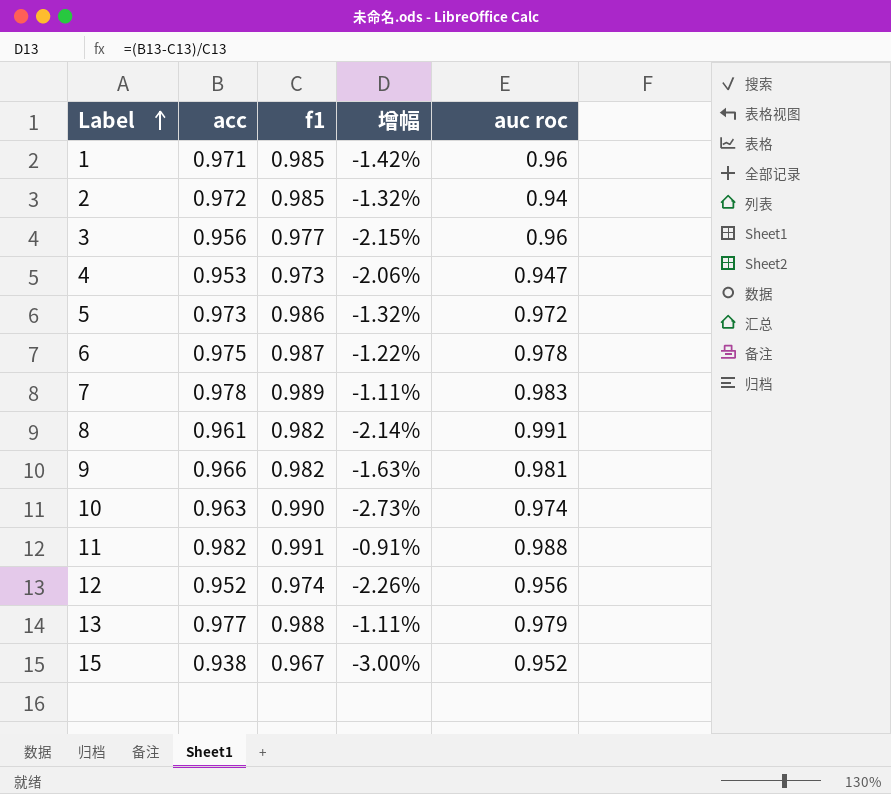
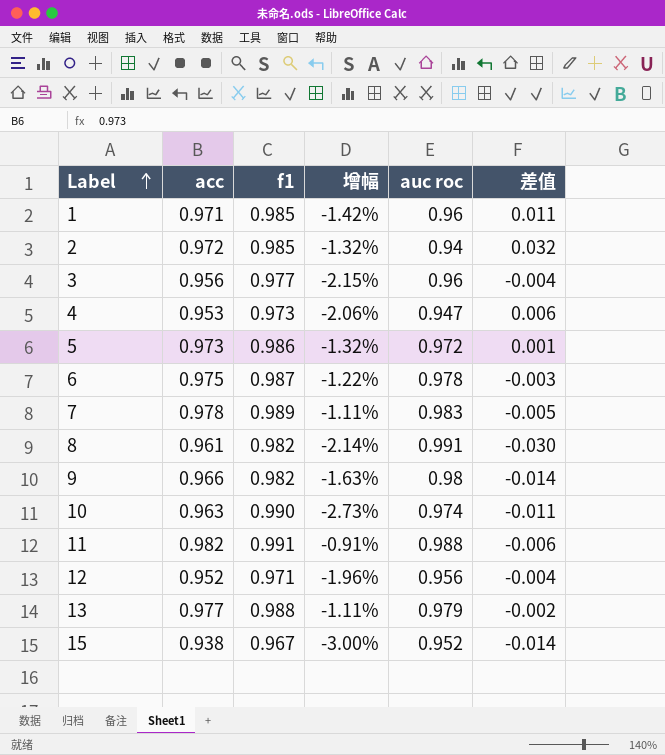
column 差值 | formula: none -> [acc] - [auc roc]
9 | auc roc: 0.981 -> 0.98
12 | f1: 0.974 -> 0.971
12 | 增幅: -2.26% -> -1.96%

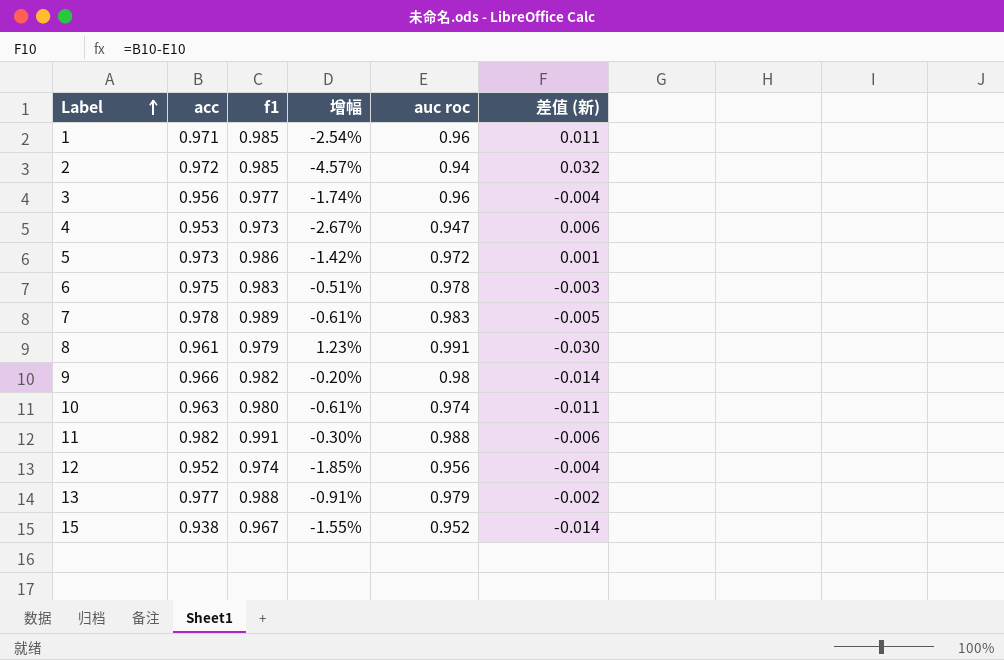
column 增幅 | formula: ([acc] - [f1]) / [f1] -> ([auc roc] - [f1]) / [f1]
column name: 差值 -> 差值 (新)
6 | f1: 0.987 -> 0.983
8 | f1: 0.982 -> 0.979
10 | f1: 0.990 -> 0.980
12 | f1: 0.971 -> 0.974

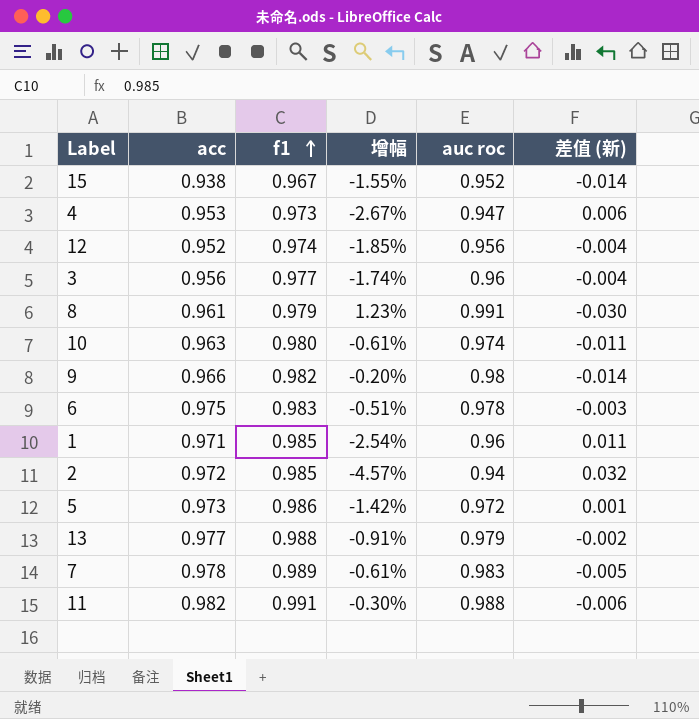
row order: Label ascending -> f1 ascending

